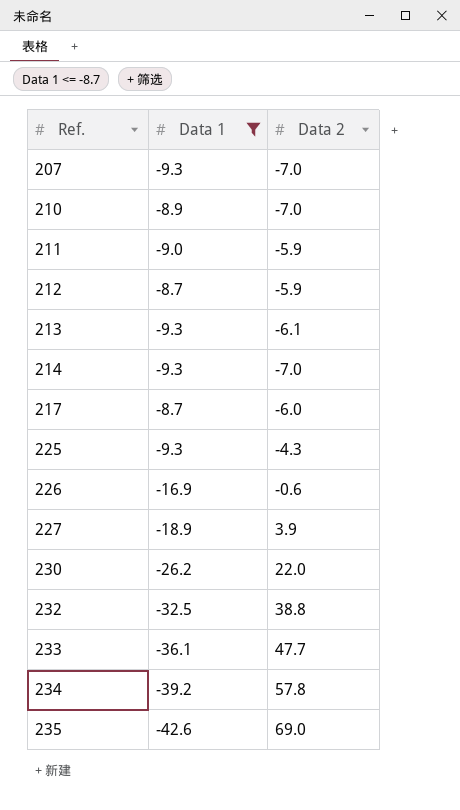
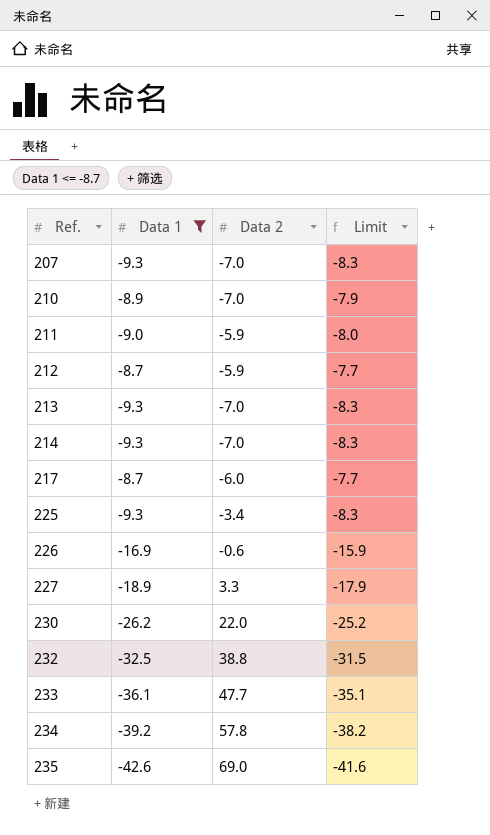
column Limit | formula: none -> [Data 1] + 1
213 | Data 2: -6.1 -> -7.0
225 | Data 2: -4.3 -> -3.4
227 | Data 2: 3.9 -> 3.3

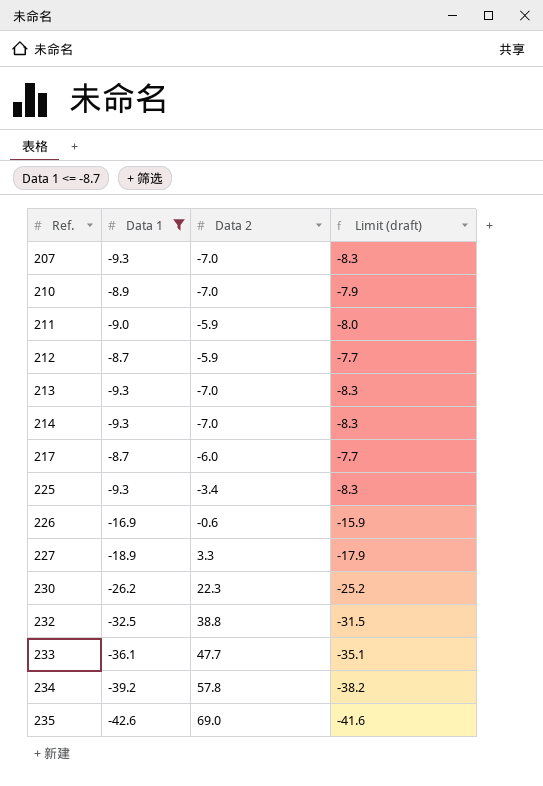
column name: Limit -> Limit (draft)
230 | Data 2: 22.0 -> 22.3

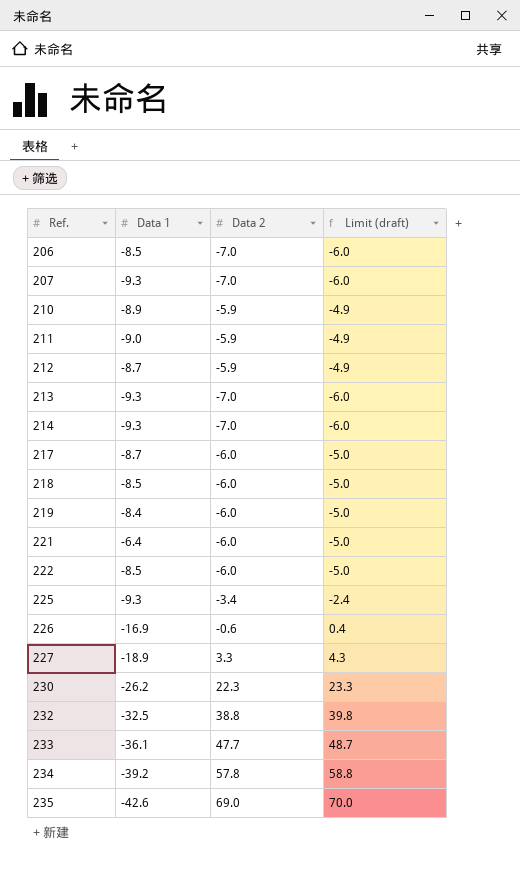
filter: Data 1 <= -8.7 -> none
column Limit (draft) | formula: [Data 1] + 1 -> [Data 2] + 1
210 | Data 2: -7.0 -> -5.9

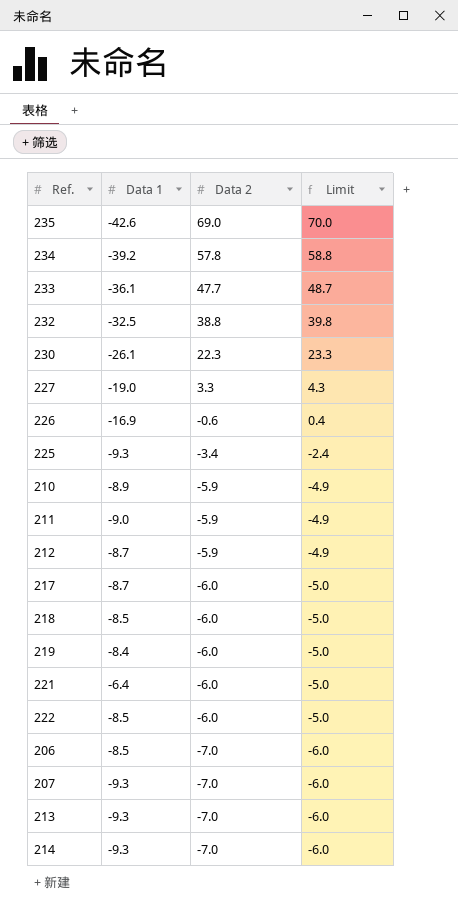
row order: Ref. ascending -> Data 2 descending
column name: Limit (draft) -> Limit
230 | Data 1: -26.2 -> -26.1
227 | Data 1: -18.9 -> -19.0

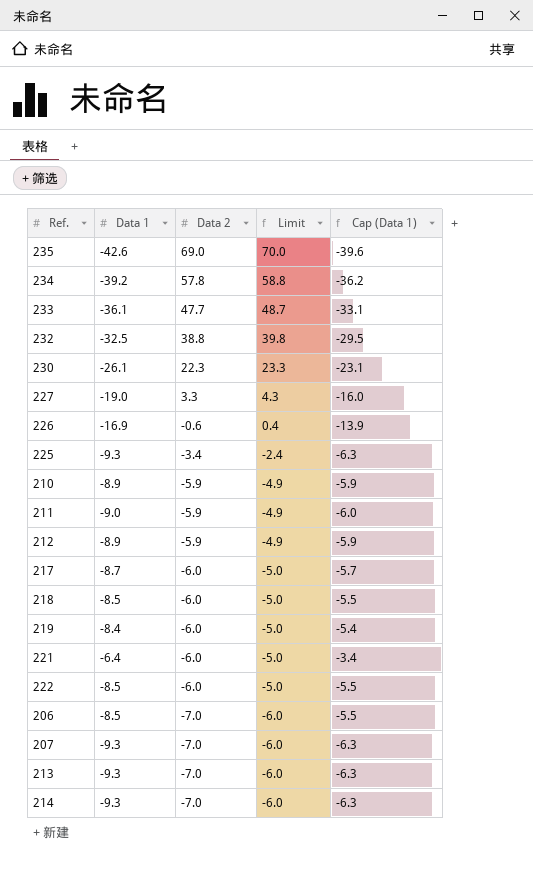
column Cap (Data 1) | formula: none -> [Data 1] + 3
212 | Data 1: -8.7 -> -8.9

